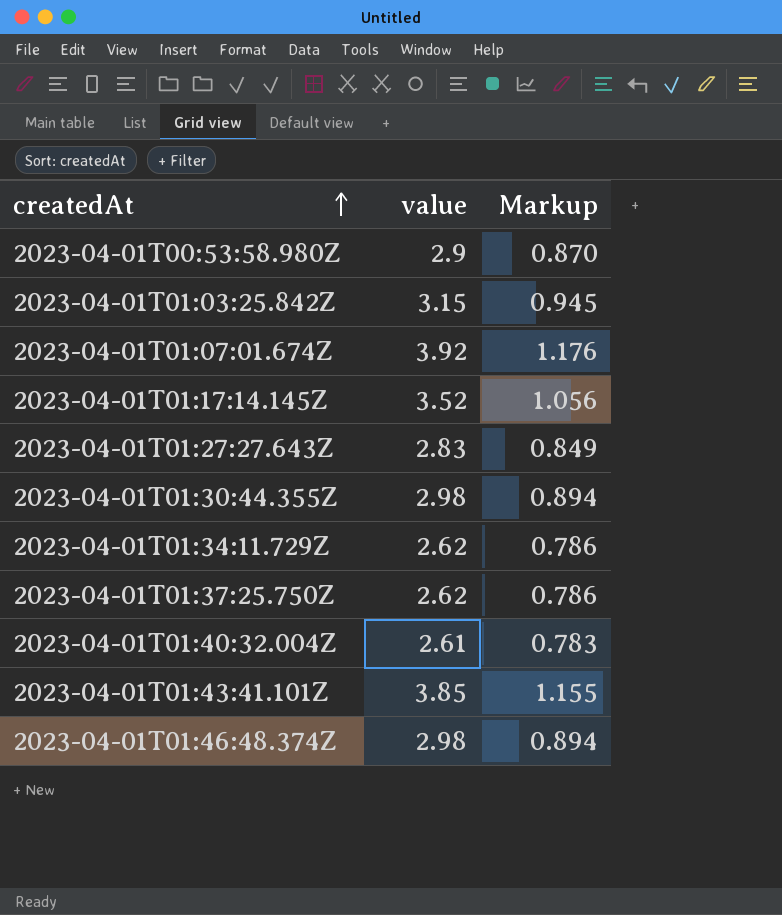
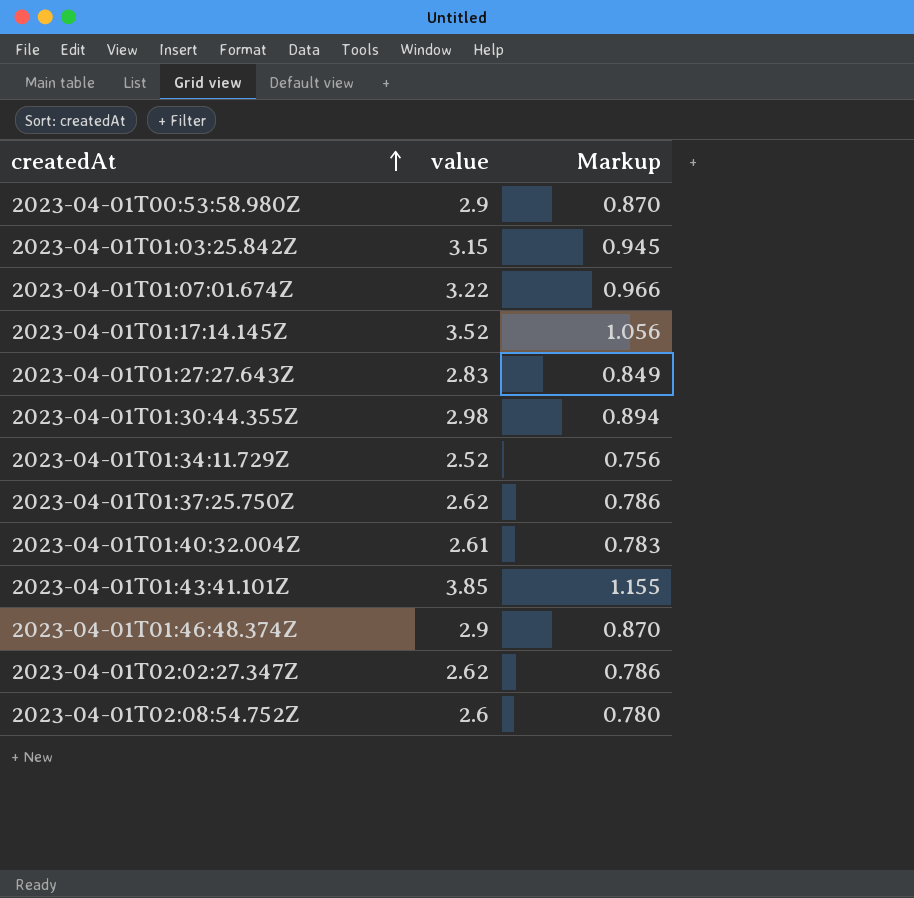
2023-04-01T01:07:01.674Z | value: 3.92 -> 3.22
2023-04-01T01:07:01.674Z | Markup: 1.176 -> 0.966
2023-04-01T01:34:11.729Z | value: 2.62 -> 2.52
2023-04-01T01:34:11.729Z | Markup: 0.786 -> 0.756
2023-04-01T01:46:48.374Z | value: 2.98 -> 2.9
2023-04-01T01:46:48.374Z | Markup: 0.894 -> 0.870
row 2023-04-01T02:02:27.347Z: none -> 2.62 | 0.786
row 2023-04-01T02:08:54.752Z: none -> 2.6 | 0.780

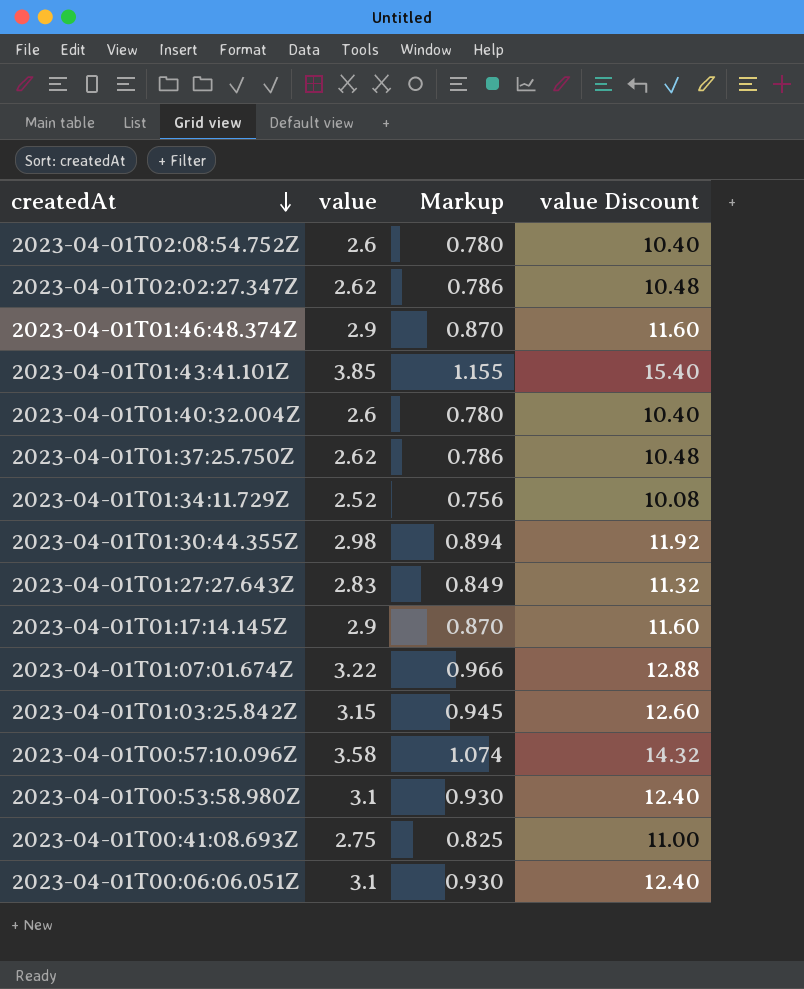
row order: createdAt ascending -> createdAt descending
column value Discount | formula: none -> [value] * 4
2023-04-01T01:40:32.004Z | value: 2.61 -> 2.6
2023-04-01T01:40:32.004Z | Markup: 0.783 -> 0.780
2023-04-01T01:17:14.145Z | value: 3.52 -> 2.9
2023-04-01T01:17:14.145Z | Markup: 1.056 -> 0.870
row 2023-04-01T00:57:10.096Z: none -> 3.58 | 1.074 | 14.32
2023-04-01T00:53:58.980Z | value: 2.9 -> 3.1
2023-04-01T00:53:58.980Z | Markup: 0.870 -> 0.930
row 2023-04-01T00:41:08.693Z: none -> 2.75 | 0.825 | 11.00
row 2023-04-01T00:06:06.051Z: none -> 3.1 | 0.930 | 12.40

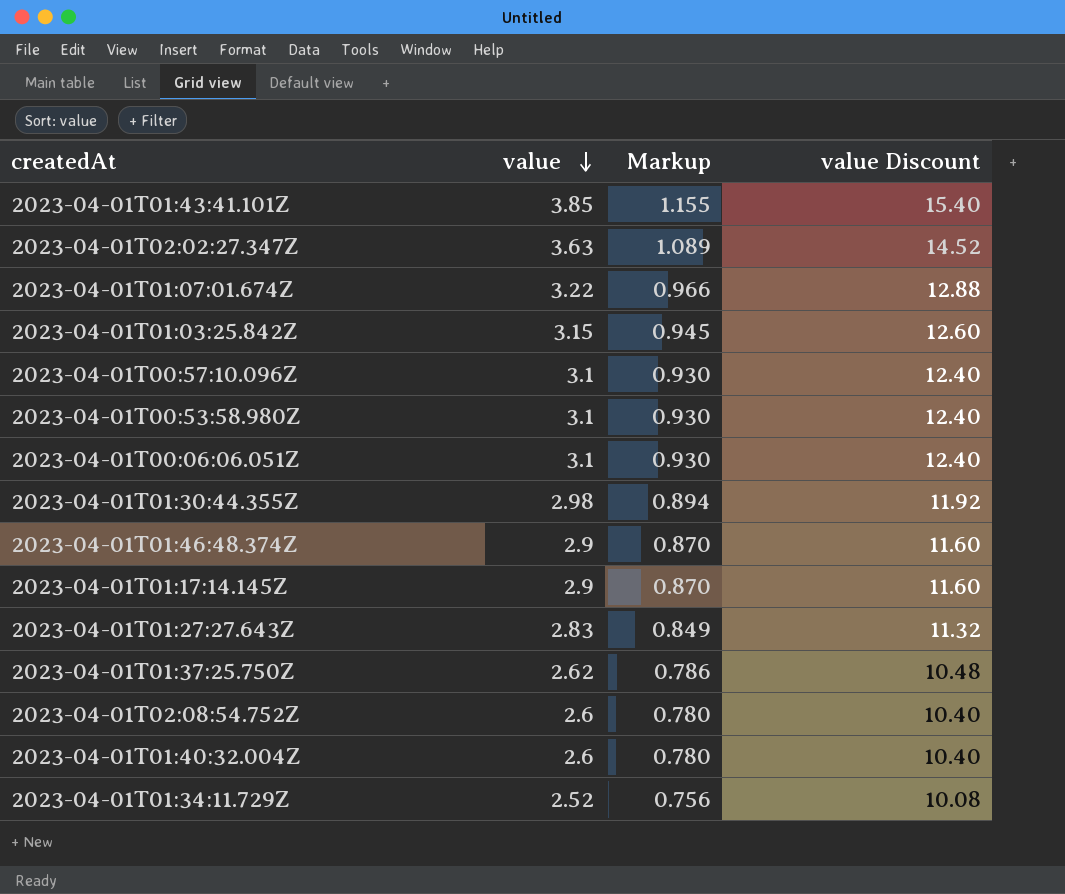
row order: createdAt descending -> value descending
row 2023-04-01T00:41:08.693Z: 2.75 | 0.825 | 11.00 -> none
2023-04-01T02:02:27.347Z | value: 2.62 -> 3.63
2023-04-01T02:02:27.347Z | Markup: 0.786 -> 1.089
2023-04-01T02:02:27.347Z | value Discount: 10.48 -> 14.52
2023-04-01T00:57:10.096Z | value: 3.58 -> 3.1
2023-04-01T00:57:10.096Z | Markup: 1.074 -> 0.930
2023-04-01T00:57:10.096Z | value Discount: 14.32 -> 12.40

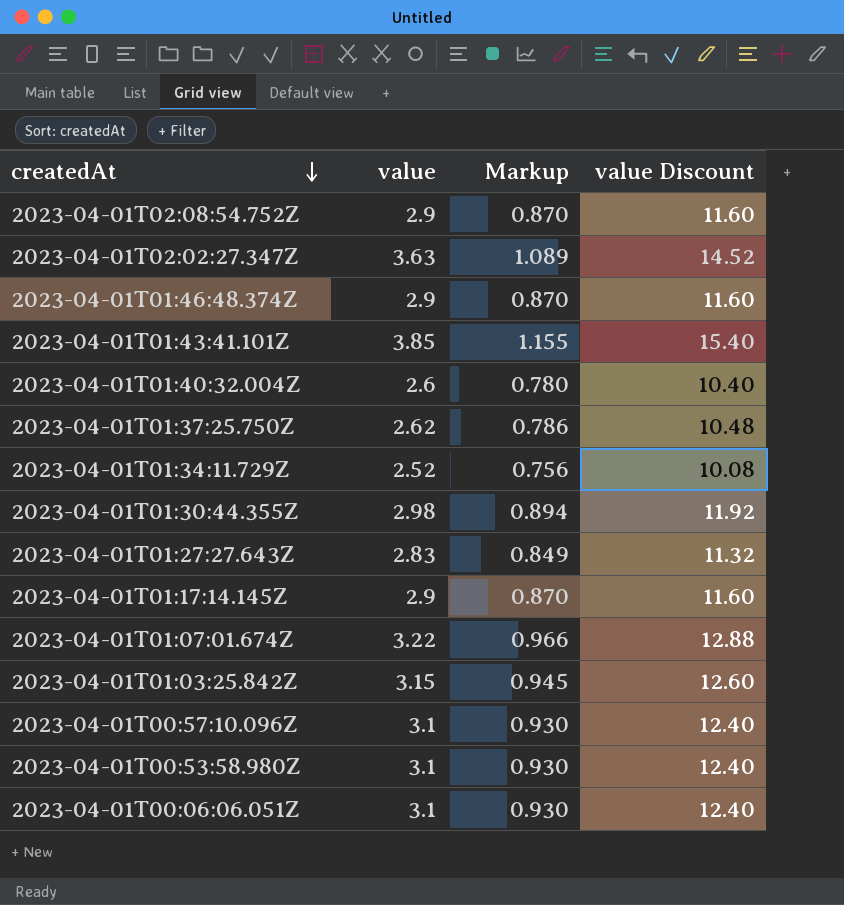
row order: value descending -> createdAt descending
2023-04-01T02:08:54.752Z | value: 2.6 -> 2.9
2023-04-01T02:08:54.752Z | Markup: 0.780 -> 0.870
2023-04-01T02:08:54.752Z | value Discount: 10.40 -> 11.60

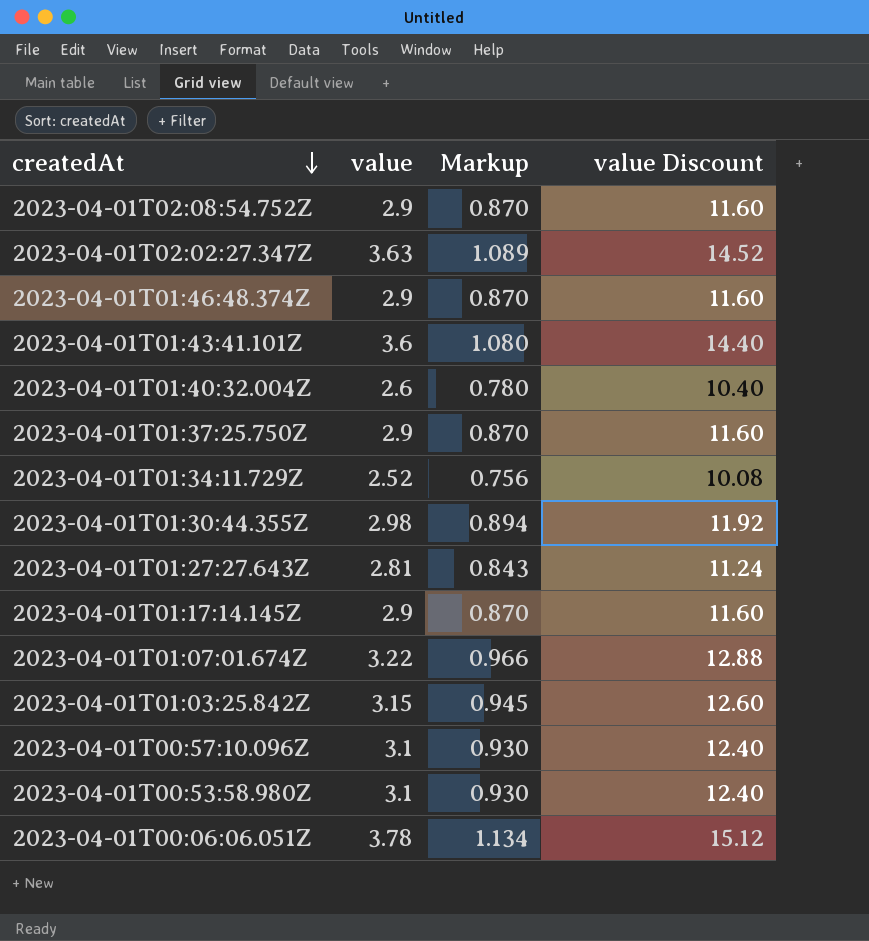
2023-04-01T01:43:41.101Z | value: 3.85 -> 3.6
2023-04-01T01:43:41.101Z | Markup: 1.155 -> 1.080
2023-04-01T01:43:41.101Z | value Discount: 15.40 -> 14.40
2023-04-01T01:37:25.750Z | value: 2.62 -> 2.9
2023-04-01T01:37:25.750Z | Markup: 0.786 -> 0.870
2023-04-01T01:37:25.750Z | value Discount: 10.48 -> 11.60
2023-04-01T01:27:27.643Z | value: 2.83 -> 2.81
2023-04-01T01:27:27.643Z | Markup: 0.849 -> 0.843
2023-04-01T01:27:27.643Z | value Discount: 11.32 -> 11.24
2023-04-01T00:06:06.051Z | value: 3.1 -> 3.78
2023-04-01T00:06:06.051Z | Markup: 0.930 -> 1.134
2023-04-01T00:06:06.051Z | value Discount: 12.40 -> 15.12

